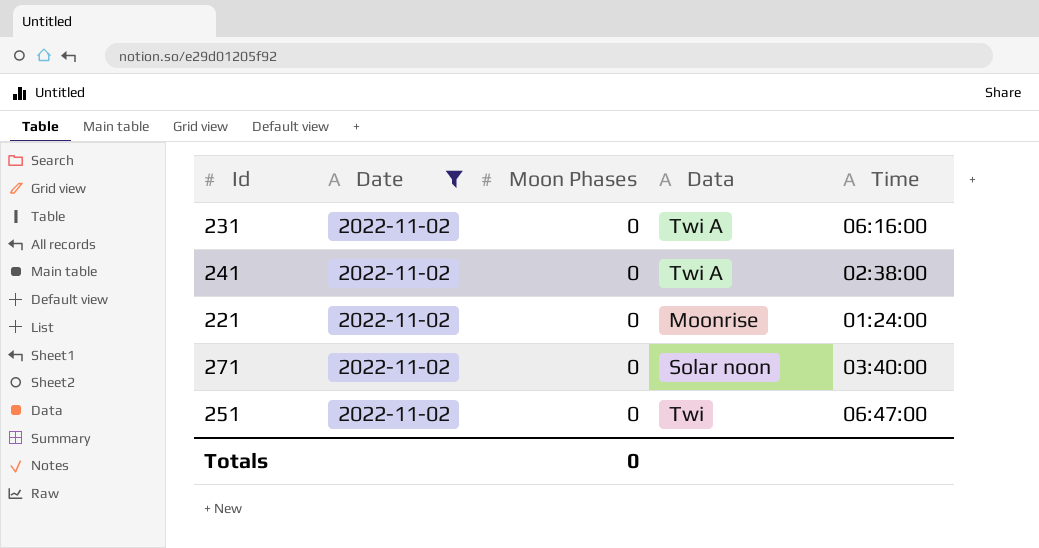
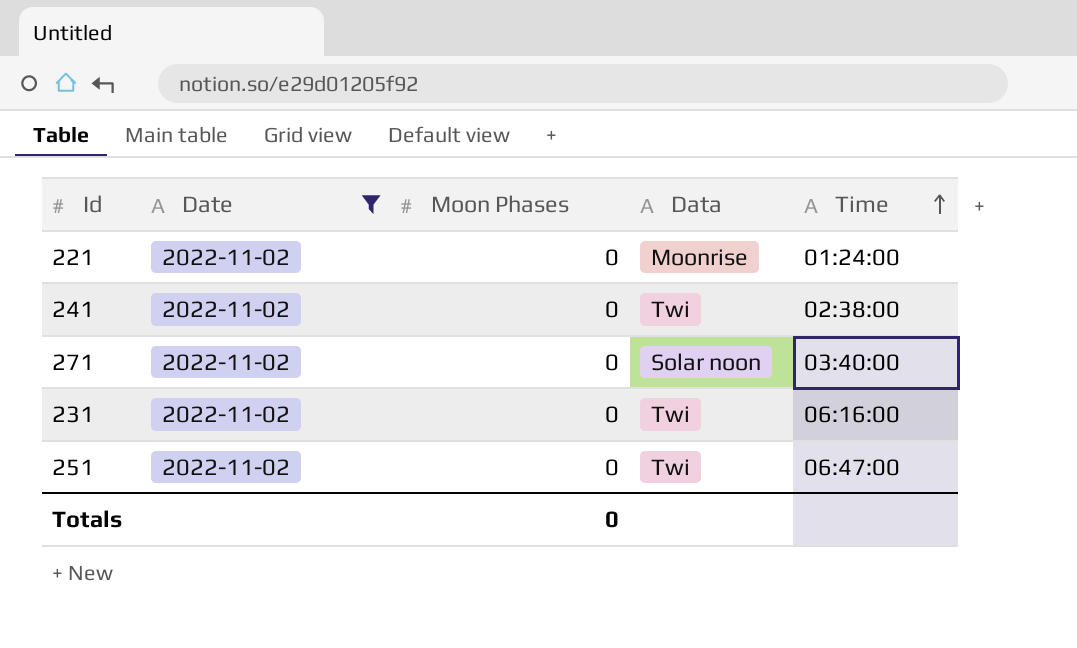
row order: none -> Time ascending
241 | Data: Twi A -> Twi
231 | Data: Twi A -> Twi

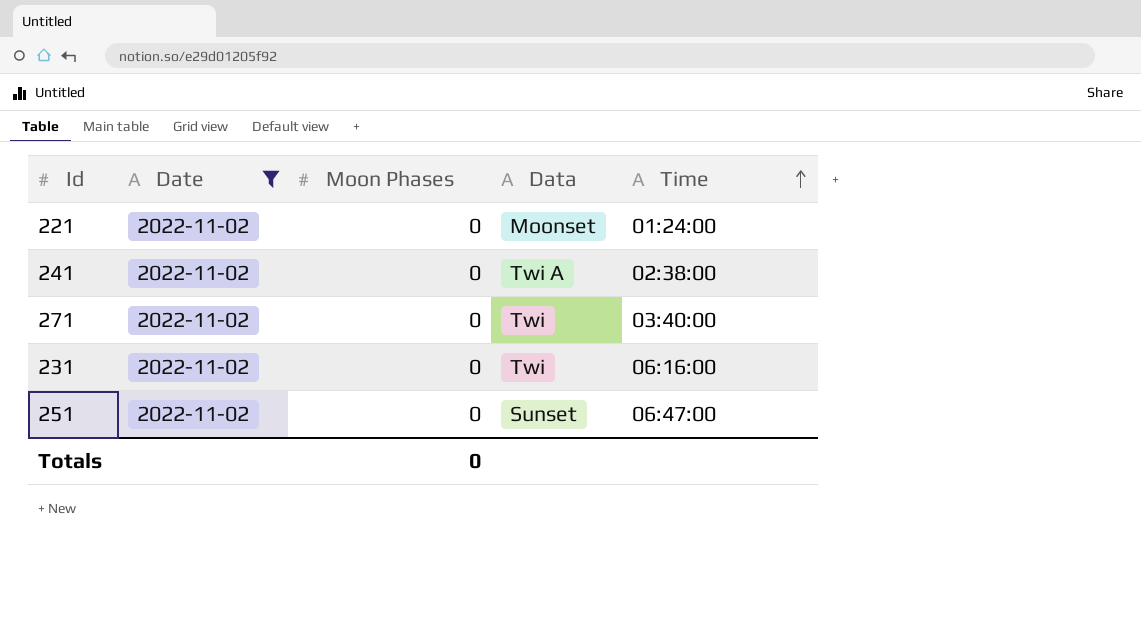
221 | Data: Moonrise -> Moonset
241 | Data: Twi -> Twi A
271 | Data: Solar noon -> Twi
251 | Data: Twi -> Sunset

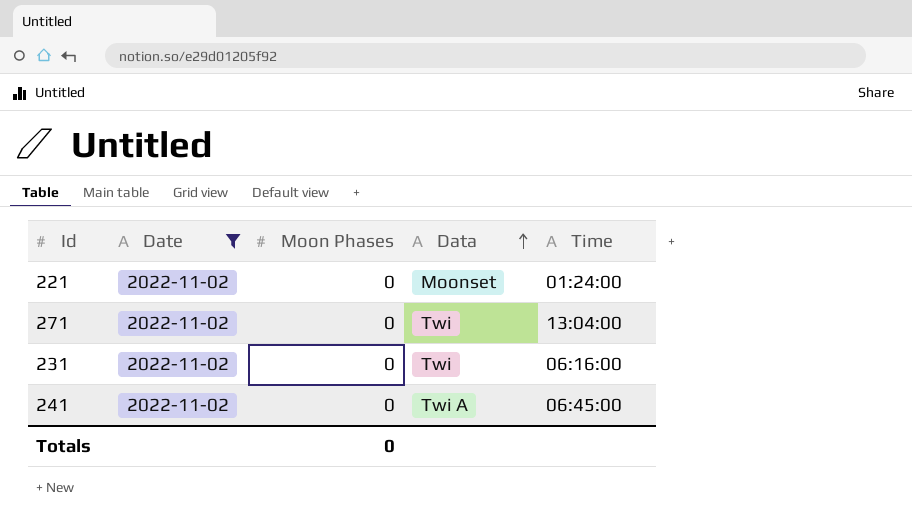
row order: Time ascending -> Data ascending
row 251: 2022-11-02 | 0 | Sunset | 06:47:00 -> none
271 | Time: 03:40:00 -> 13:04:00
241 | Time: 02:38:00 -> 06:45:00

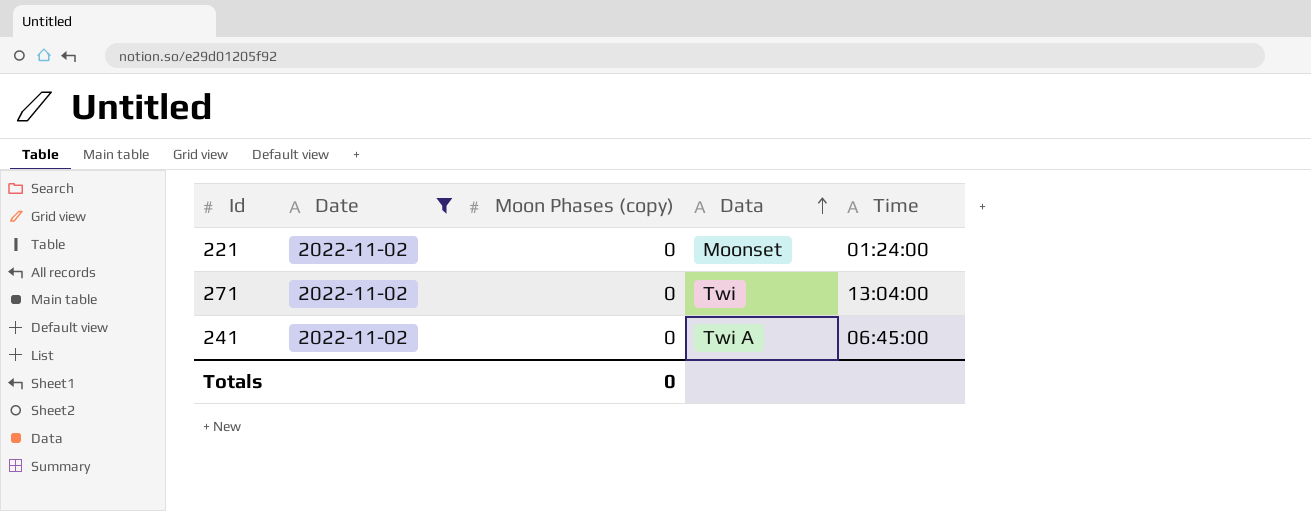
column name: Moon Phases -> Moon Phases (copy)
row 231: 2022-11-02 | 0 | Twi | 06:16:00 -> none

